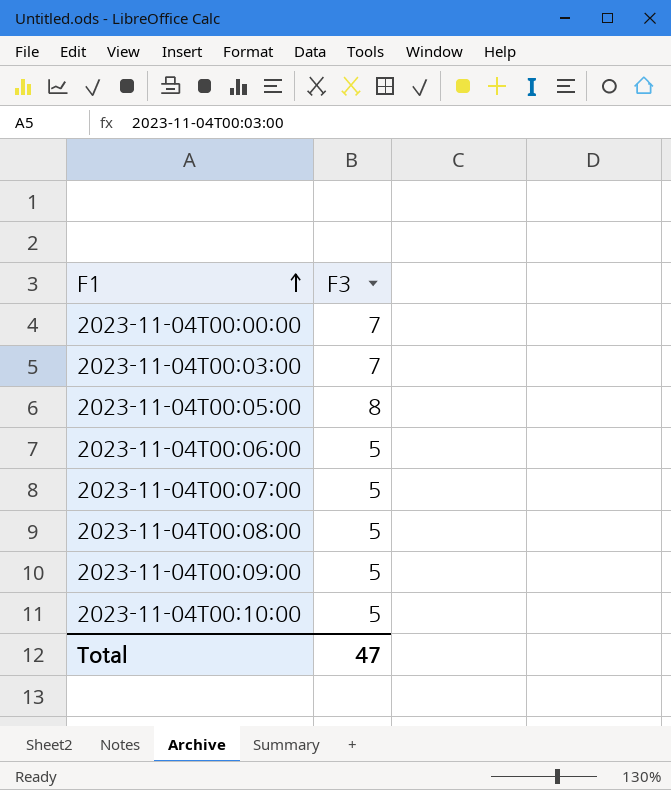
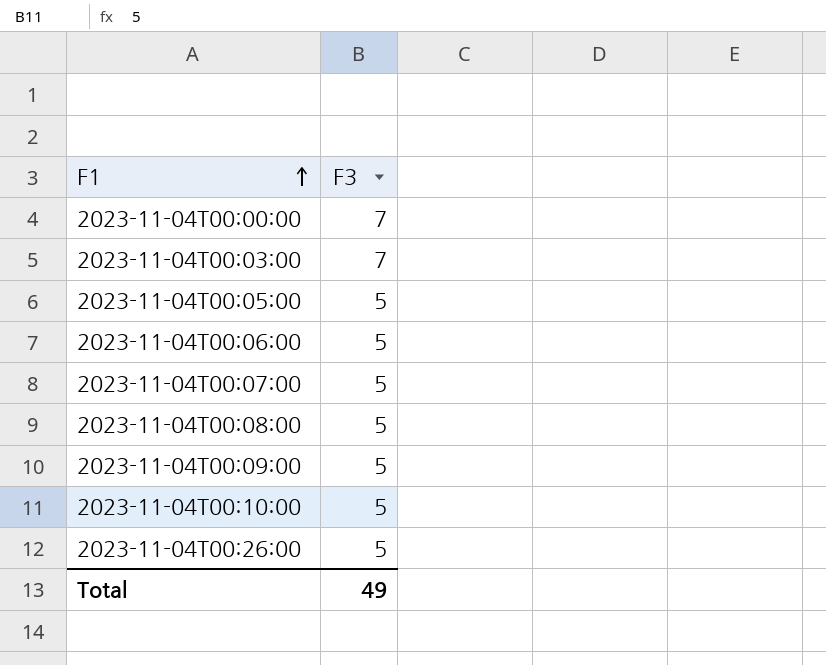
2023-11-04T00:05:00 | F3: 8 -> 5
row 2023-11-04T00:26:00: none -> 5
Total | F3: 47 -> 49

